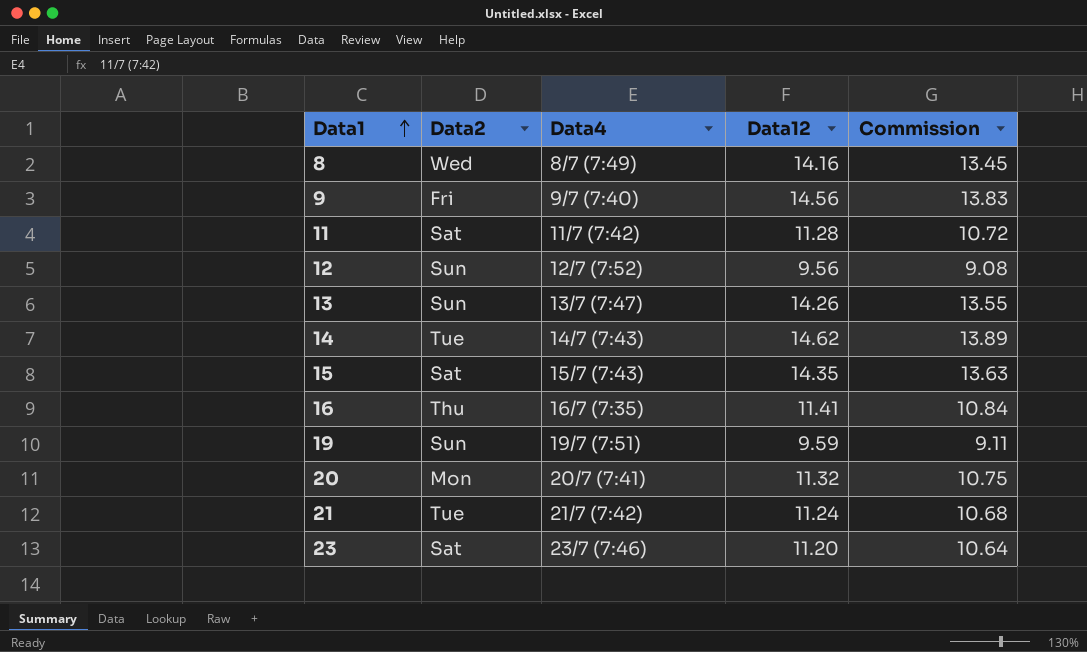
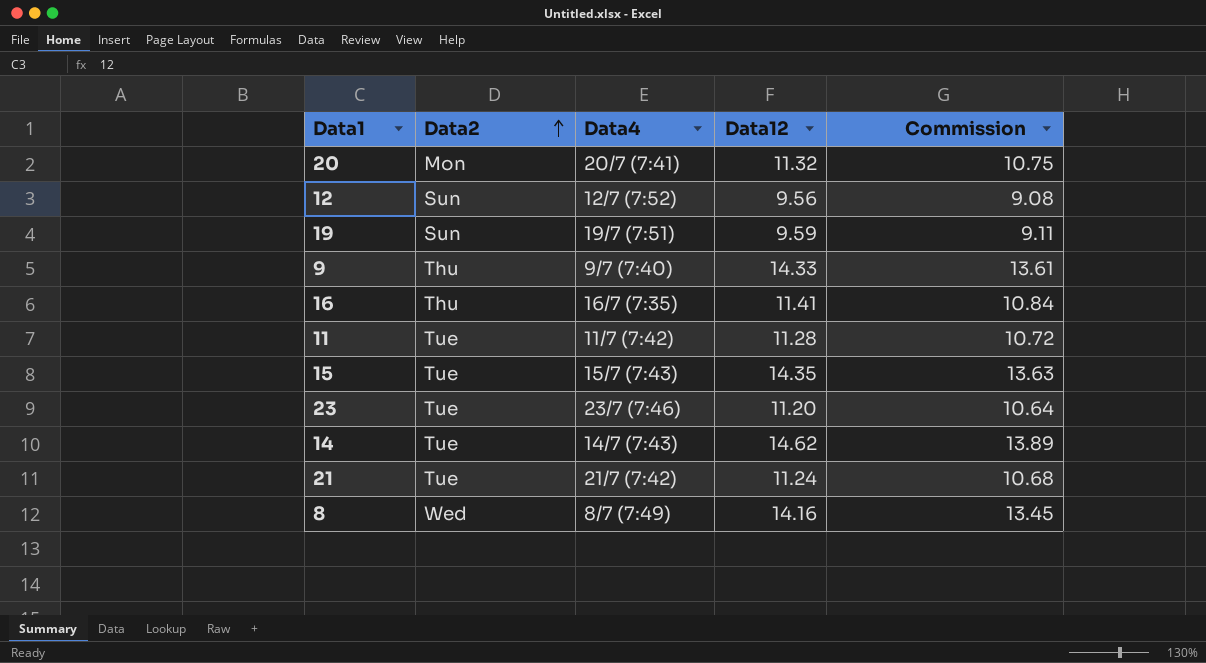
row order: Data1 ascending -> Data2 ascending
row 13: Sun | 13/7 (7:47) | 14.26 | 13.55 -> none
9 | Data2: Fri -> Thu
9 | Data12: 14.56 -> 14.33
9 | Commission: 13.83 -> 13.61
11 | Data2: Sat -> Tue
15 | Data2: Sat -> Tue
23 | Data2: Sat -> Tue

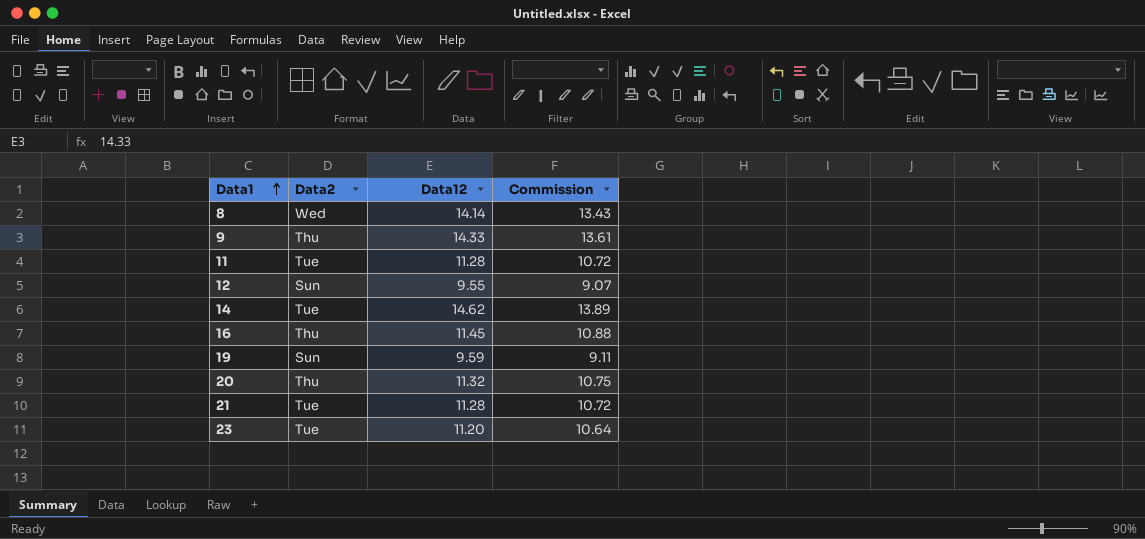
row order: Data2 ascending -> Data1 ascending
column Data4 | position: 3 -> none
row 15: Tue | 15/7 (7:43) | 14.35 | 13.63 -> none
8 | Data12: 14.16 -> 14.14
8 | Commission: 13.45 -> 13.43
12 | Data12: 9.56 -> 9.55
12 | Commission: 9.08 -> 9.07
16 | Data12: 11.41 -> 11.45
16 | Commission: 10.84 -> 10.88
20 | Data2: Mon -> Thu
21 | Data12: 11.24 -> 11.28
21 | Commission: 10.68 -> 10.72

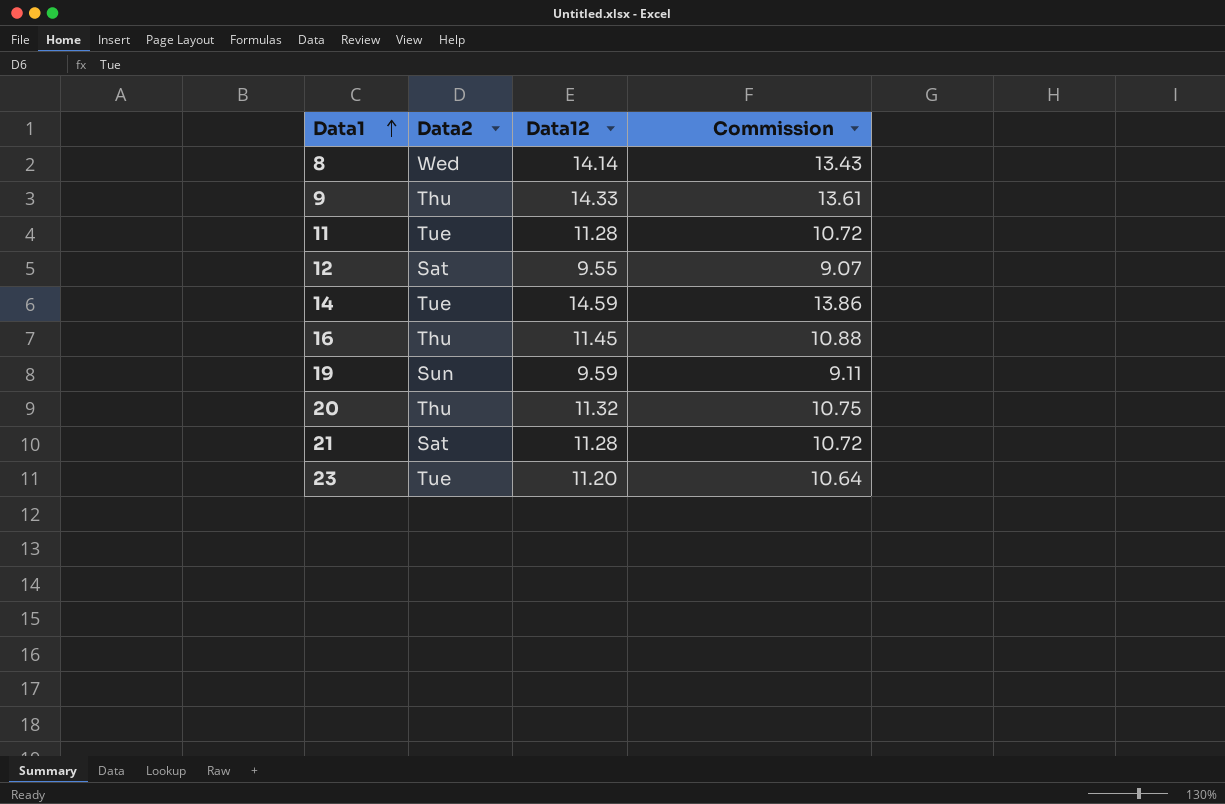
12 | Data2: Sun -> Sat
14 | Data12: 14.62 -> 14.59
14 | Commission: 13.89 -> 13.86
21 | Data2: Tue -> Sat

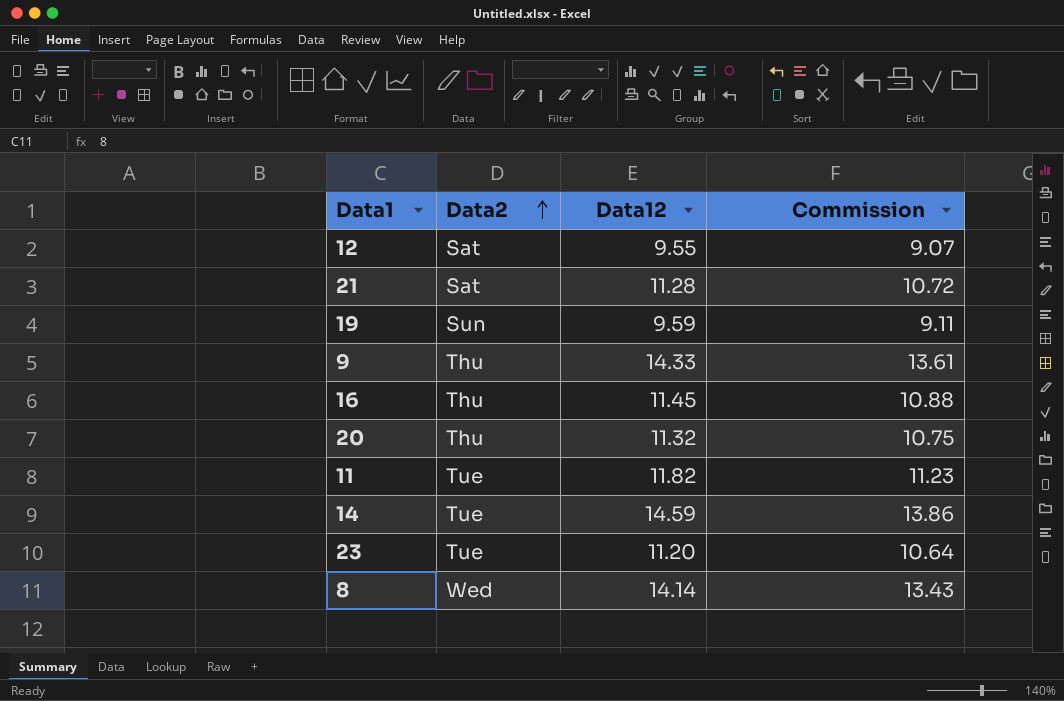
row order: Data1 ascending -> Data2 ascending
11 | Data12: 11.28 -> 11.82
11 | Commission: 10.72 -> 11.23

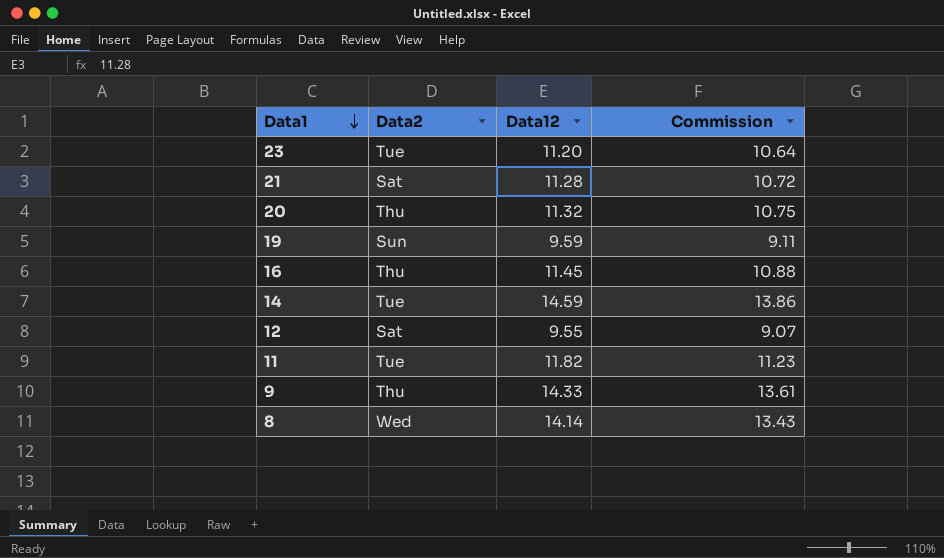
row order: Data2 ascending -> Data1 descending

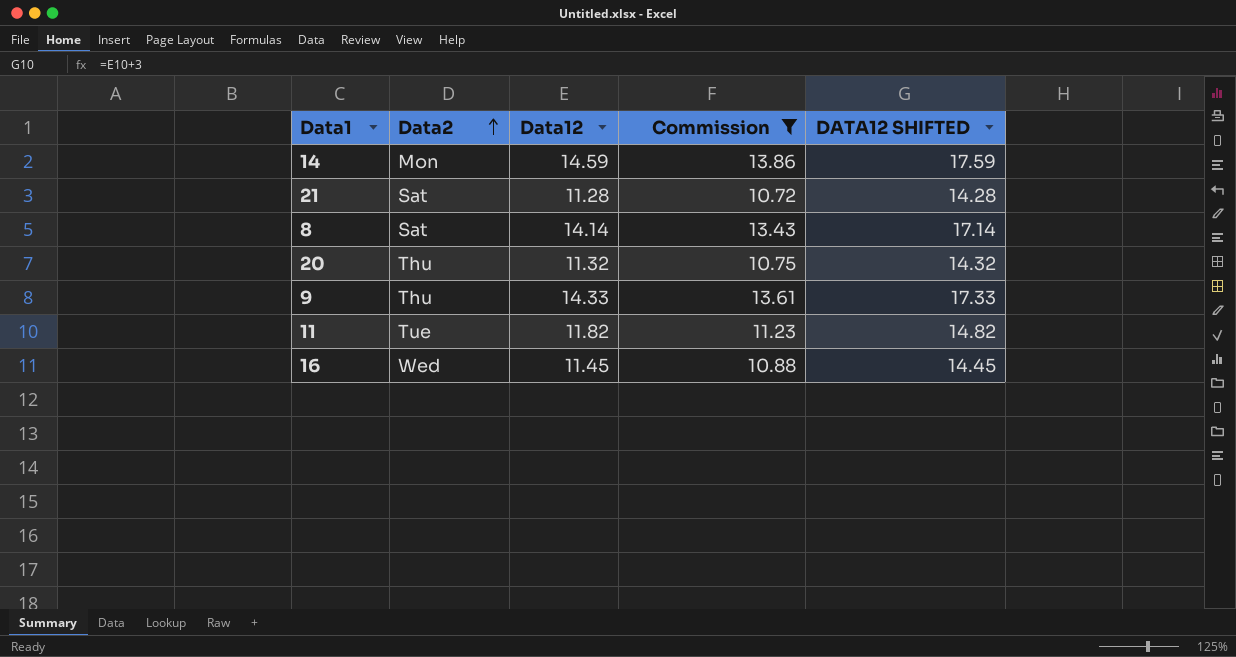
filter: none -> Commission >= 10.72
row order: Data1 descending -> Data2 ascending
column DATA12 SHIFTED | formula: none -> [Data12] + 3
14 | Data2: Tue -> Mon
8 | Data2: Wed -> Sat
16 | Data2: Thu -> Wed

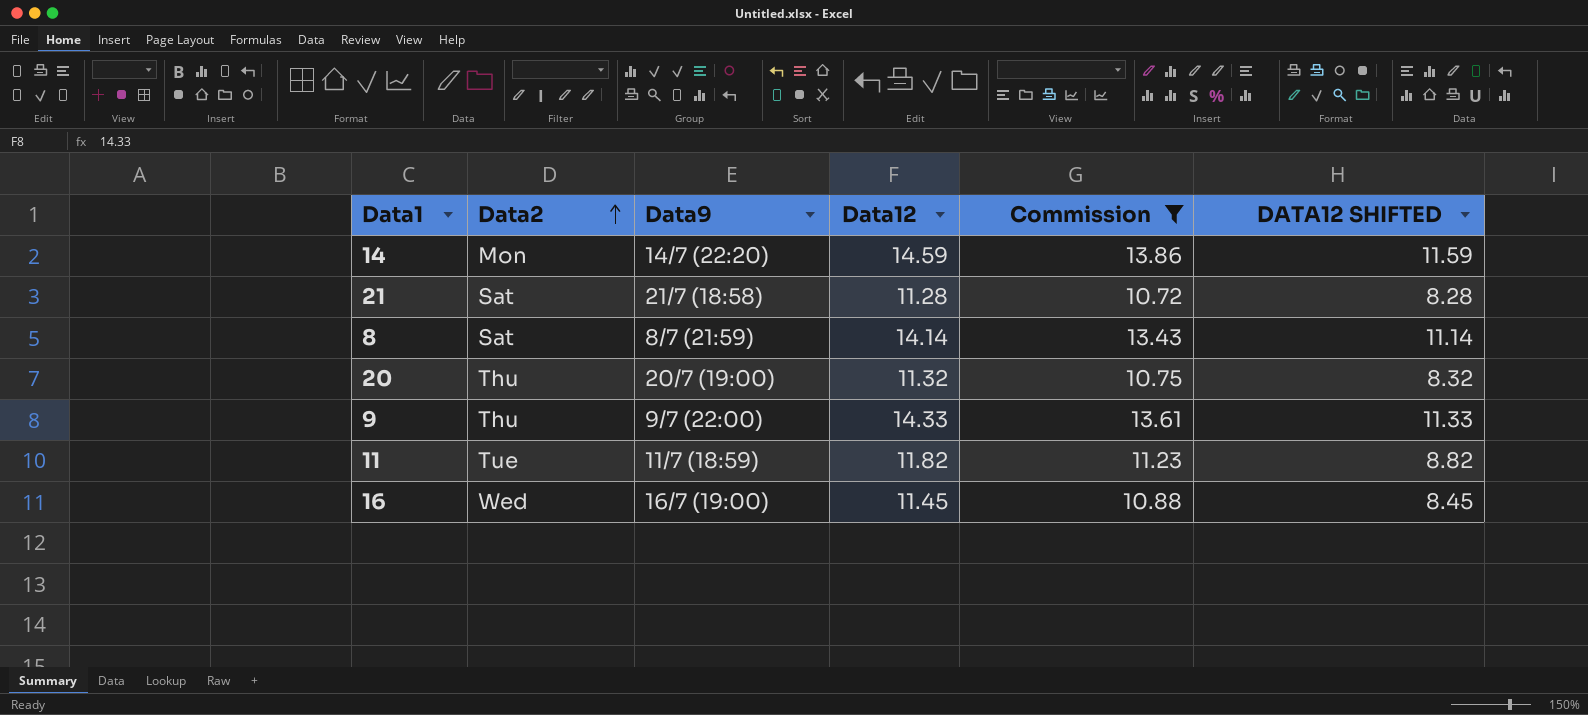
column Data9 | position: none -> 3
column DATA12 SHIFTED | formula: [Data12] + 3 -> [Data12] - 3

